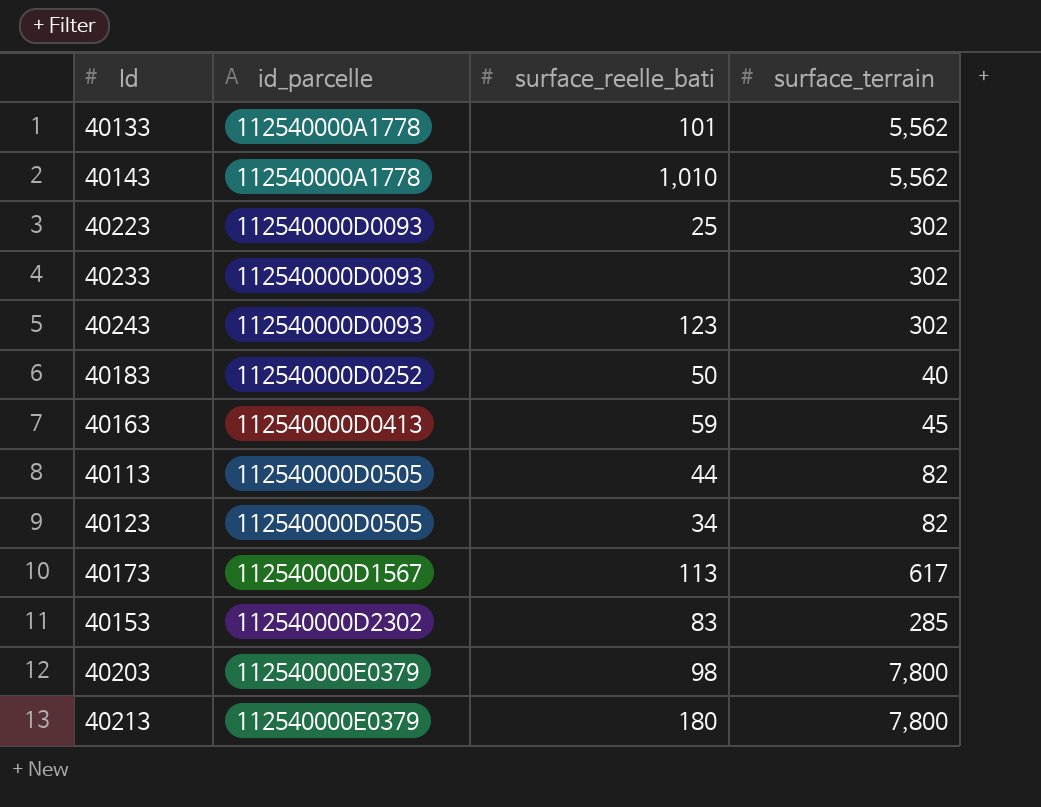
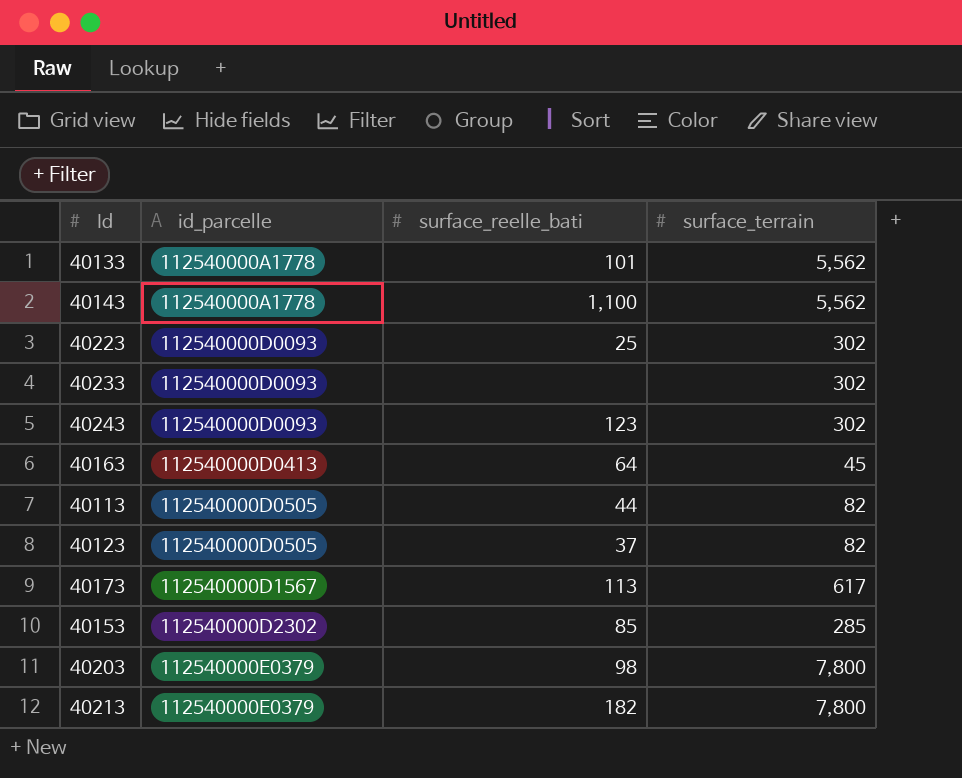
row 40183: 112540000D0252 | 50 | 40 -> none
40143 | surface_reelle_bati: 1,010 -> 1,100
40163 | surface_reelle_bati: 59 -> 64
40123 | surface_reelle_bati: 34 -> 37
40153 | surface_reelle_bati: 83 -> 85
40213 | surface_reelle_bati: 180 -> 182

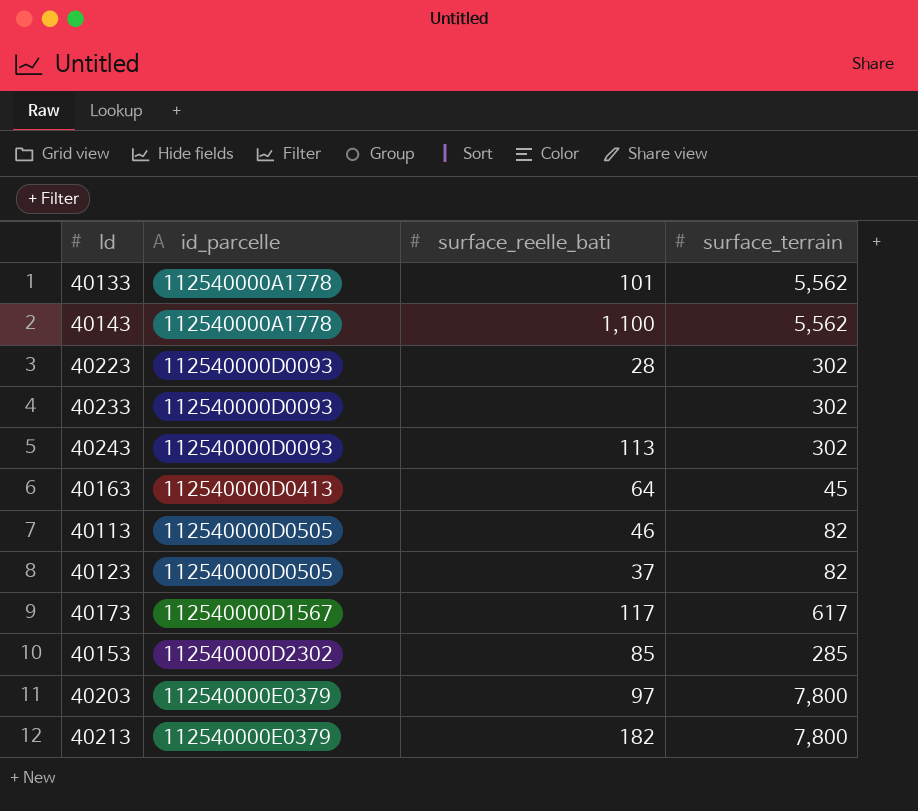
40223 | surface_reelle_bati: 25 -> 28
40243 | surface_reelle_bati: 123 -> 113
40113 | surface_reelle_bati: 44 -> 46
40173 | surface_reelle_bati: 113 -> 117
40203 | surface_reelle_bati: 98 -> 97

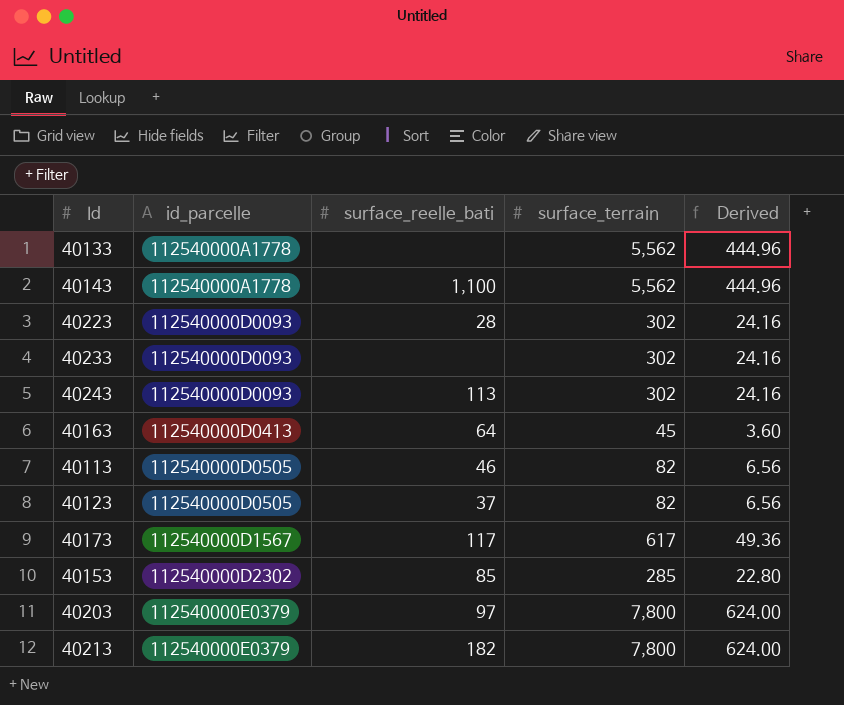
column Derived | formula: none -> [surface_terrain] * 0.08
40133 | surface_reelle_bati: 101 -> none

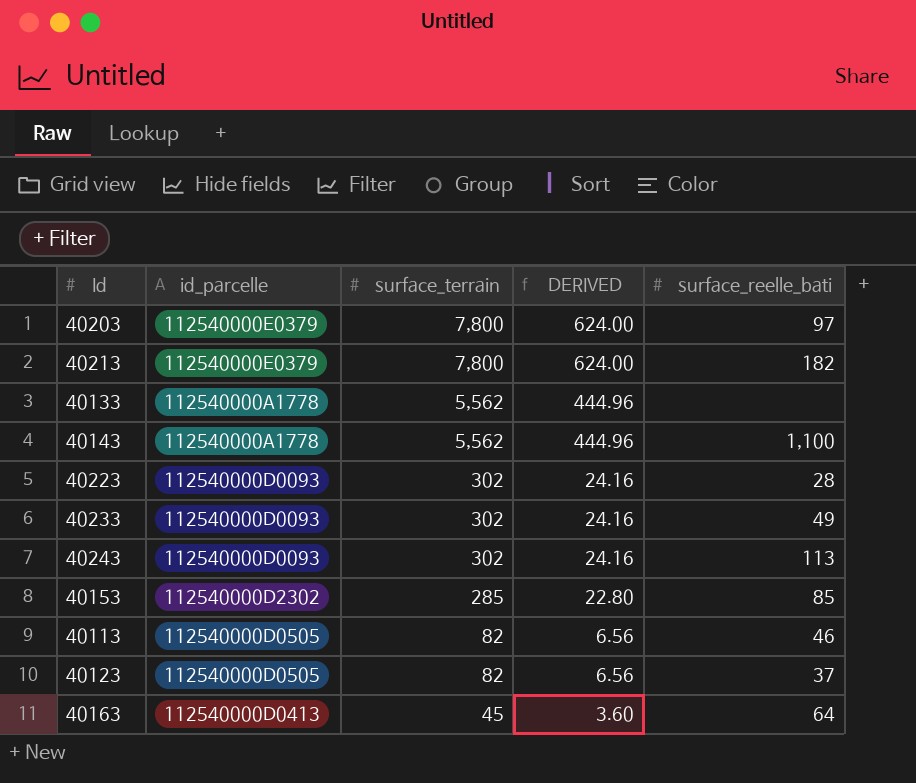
row order: id_parcelle ascending -> surface_terrain descending
column name: Derived -> DERIVED
column surface_reelle_bati | position: 3 -> 5
row 40173: 112540000D1567 | 117 | 617 | 49.36 -> none
40233 | surface_reelle_bati: none -> 49

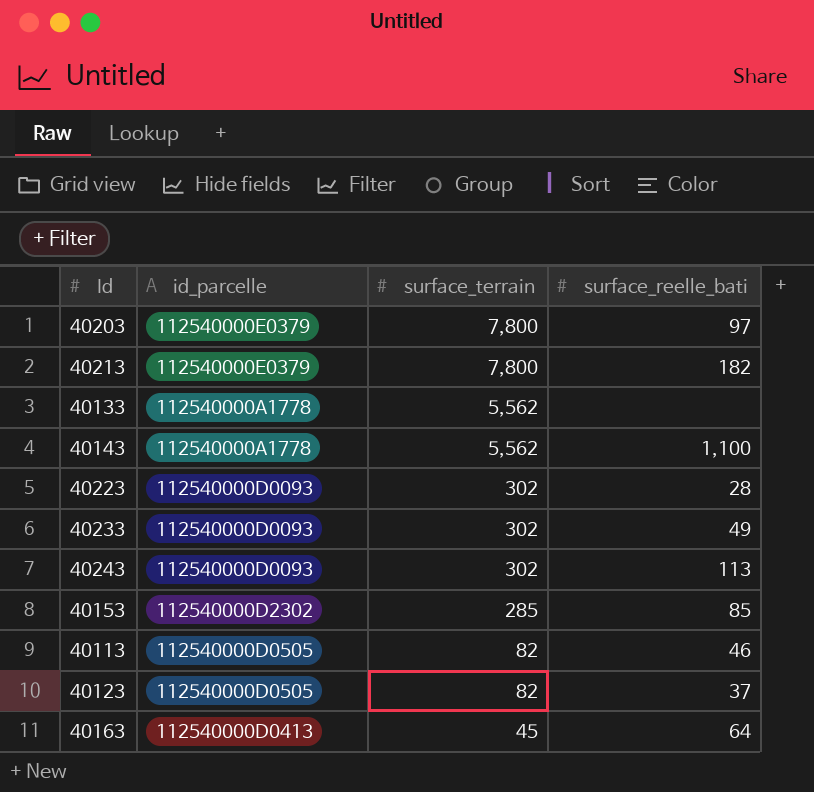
column DERIVED | formula: [surface_terrain] * 0.08 -> none

